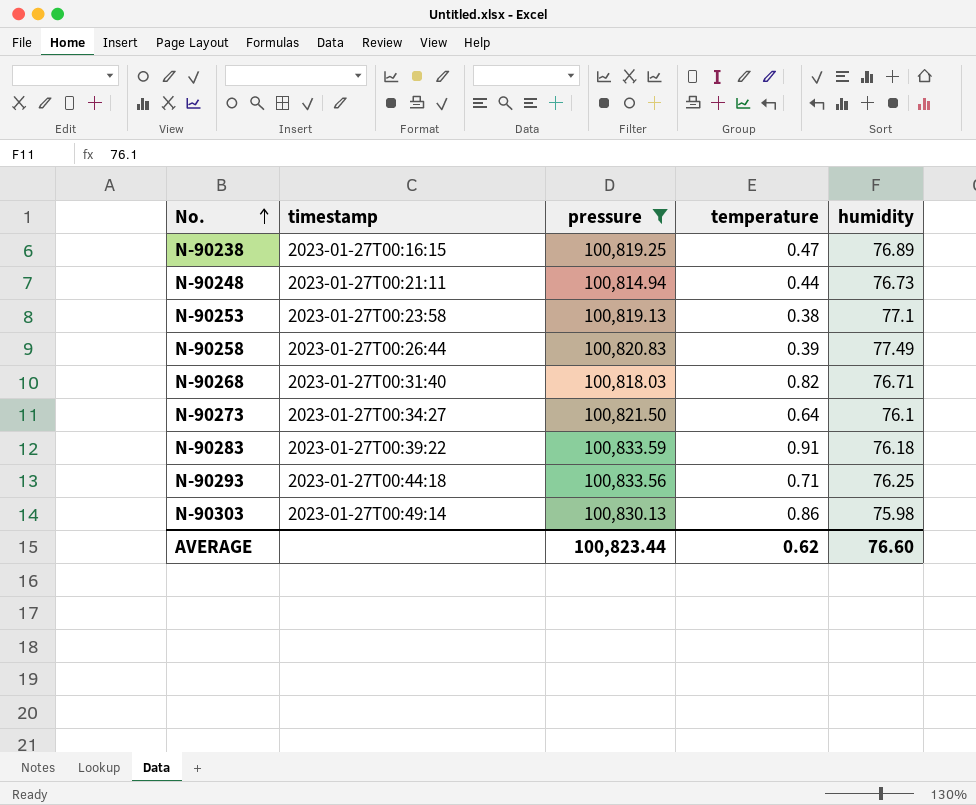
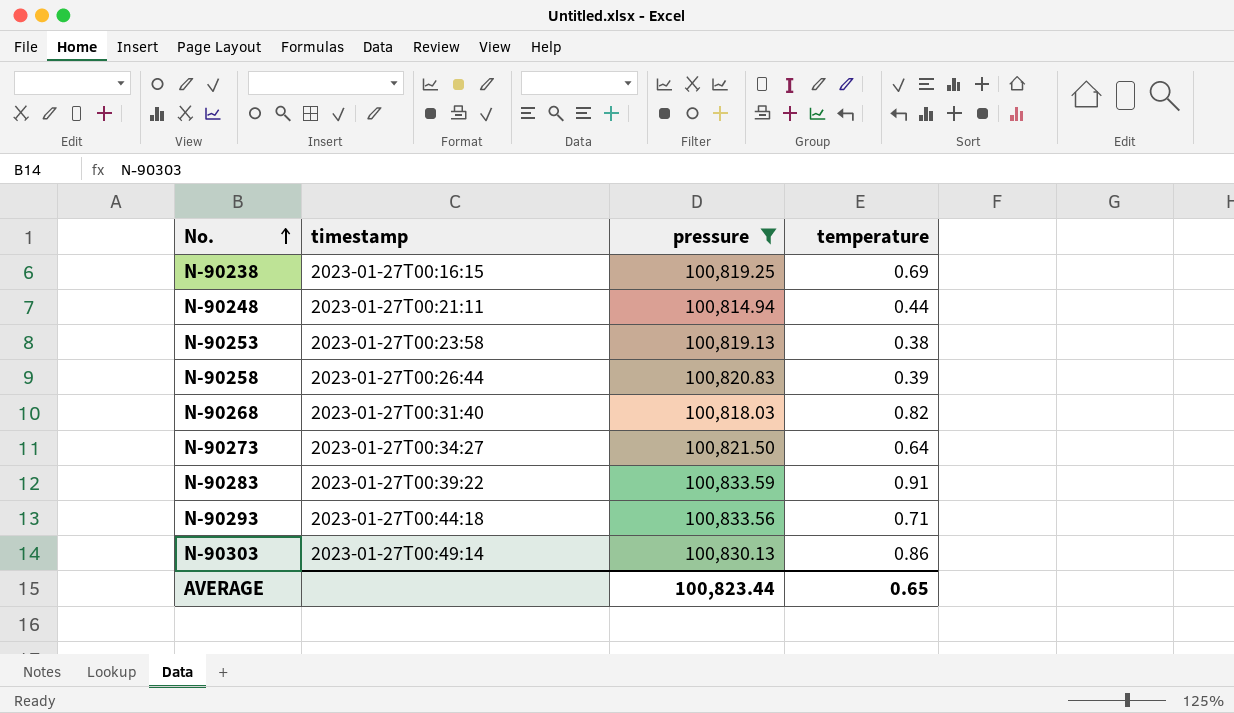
column humidity | position: 5 -> none
N-90238 | temperature: 0.47 -> 0.69
AVERAGE | temperature: 0.62 -> 0.65

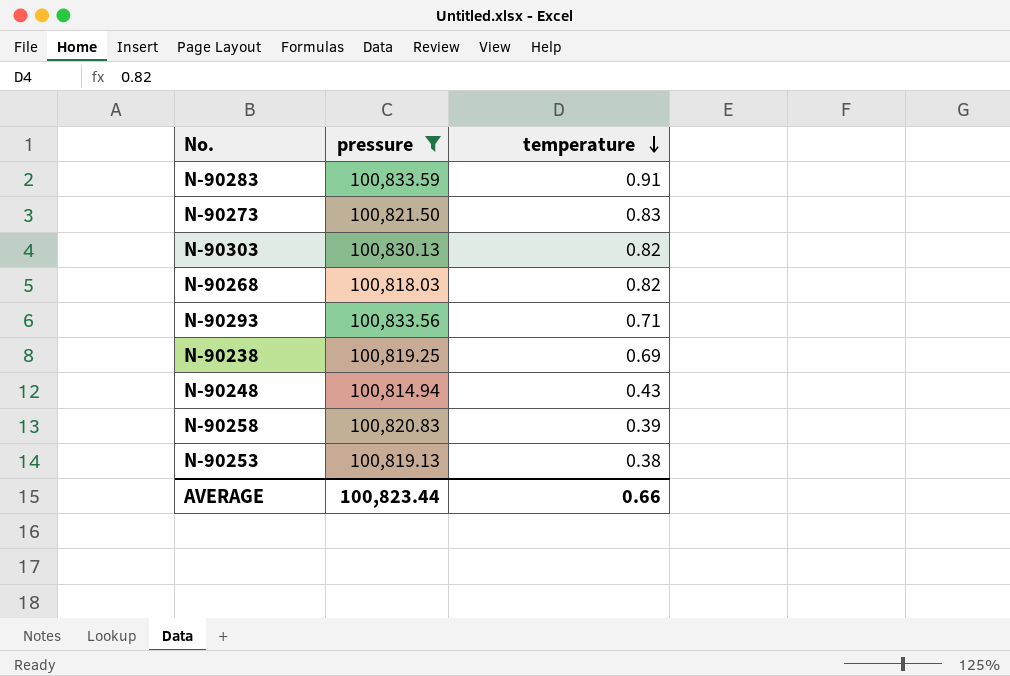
row order: No. ascending -> temperature descending
column timestamp | position: 2 -> none
N-90273 | temperature: 0.64 -> 0.83
N-90303 | temperature: 0.86 -> 0.82
N-90248 | temperature: 0.44 -> 0.43
AVERAGE | temperature: 0.65 -> 0.66

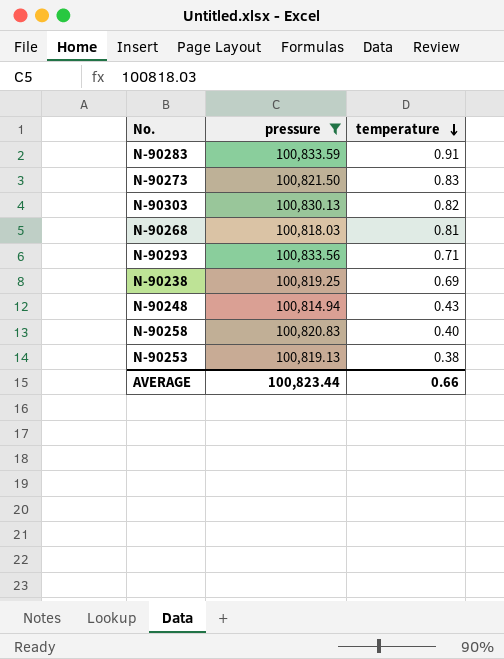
N-90268 | temperature: 0.82 -> 0.81
N-90258 | temperature: 0.39 -> 0.40

